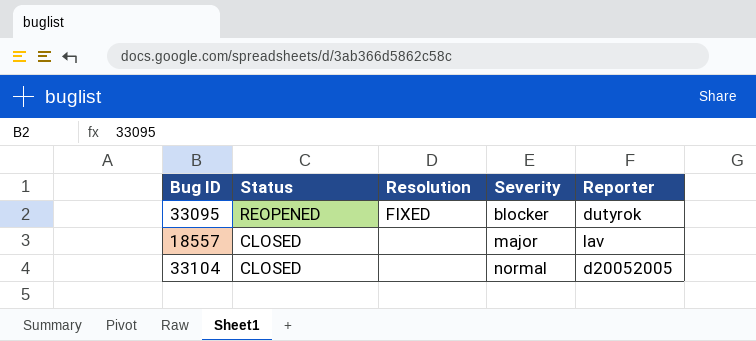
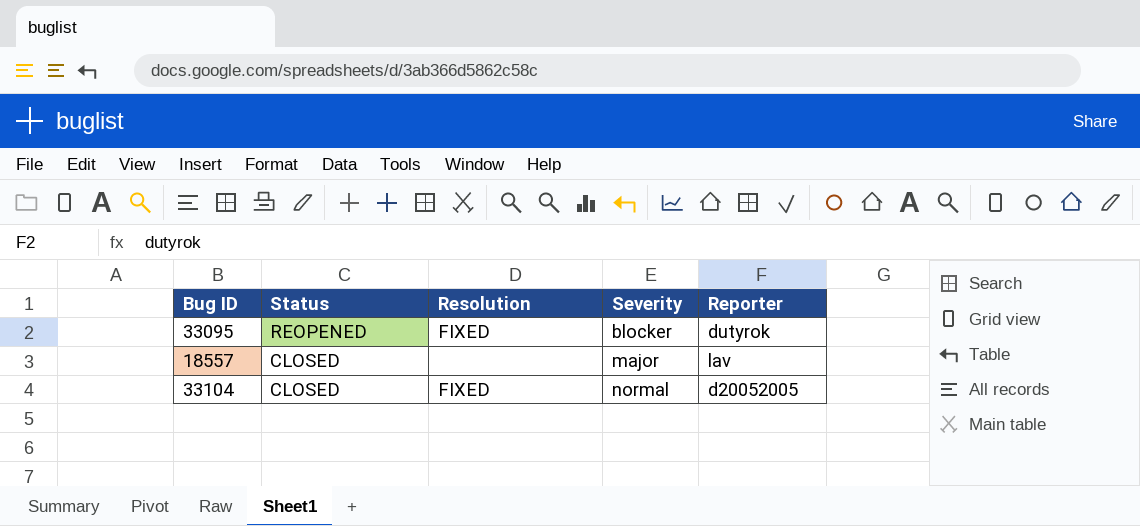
33104 | Resolution: none -> FIXED

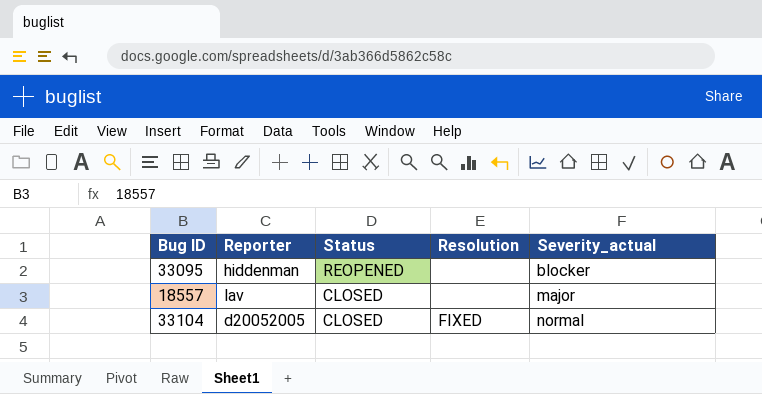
column Reporter | position: 5 -> 2
column name: Severity -> Severity_actual
33095 | Reporter: dutyrok -> hiddenman
33095 | Resolution: FIXED -> none

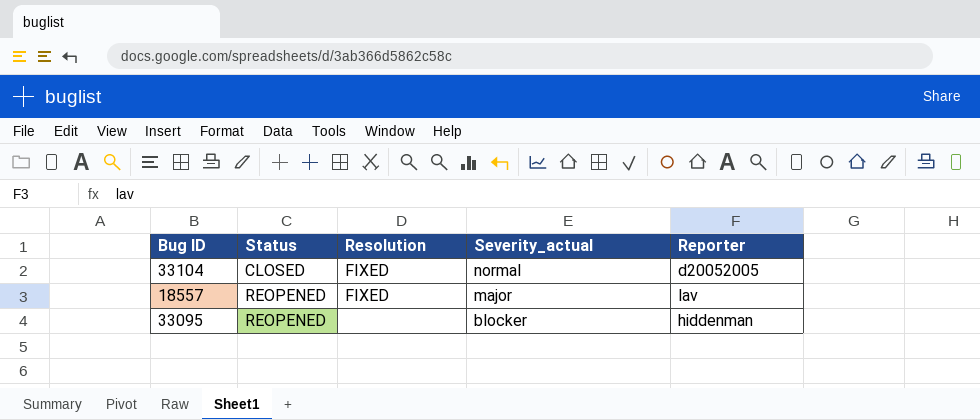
row order: Status descending -> Status ascending
column Reporter | position: 2 -> 5
18557 | Status: CLOSED -> REOPENED
18557 | Resolution: none -> FIXED

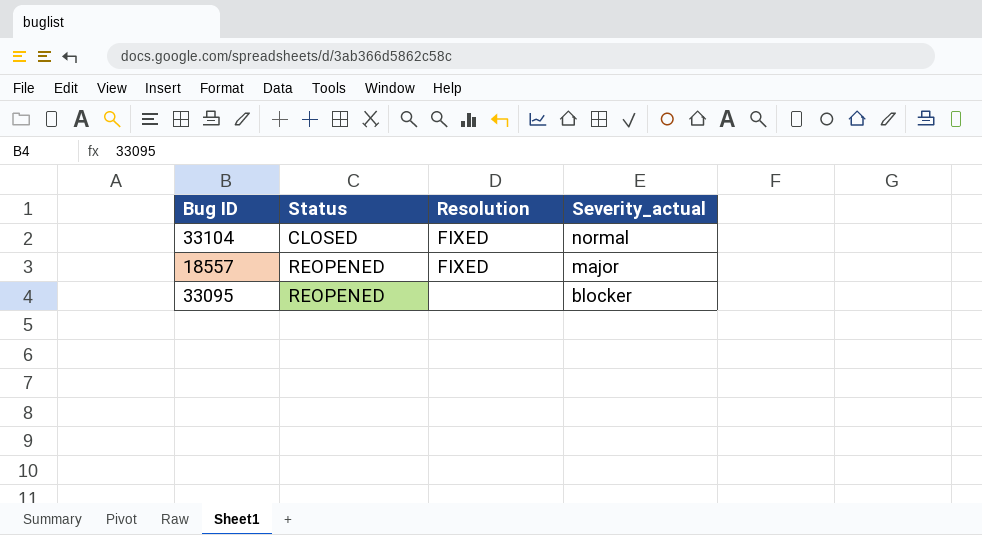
column Reporter | position: 5 -> none

